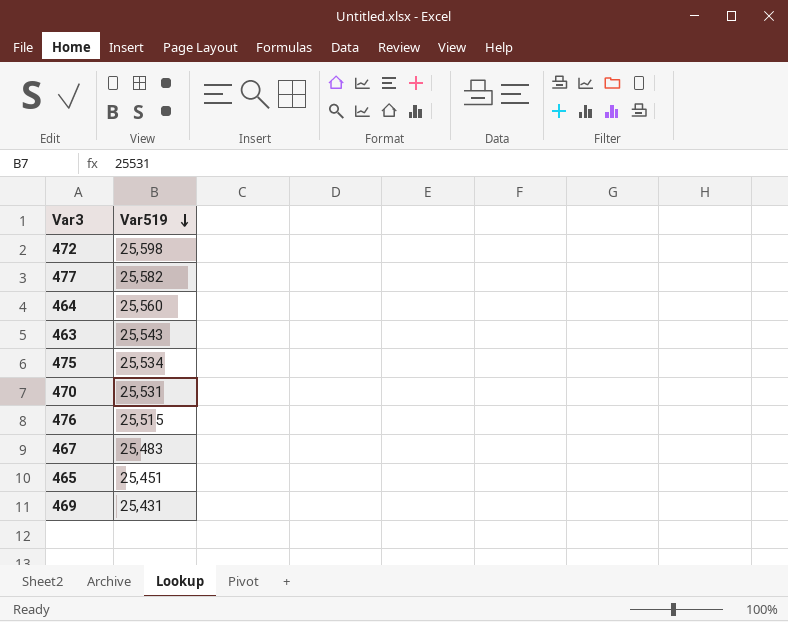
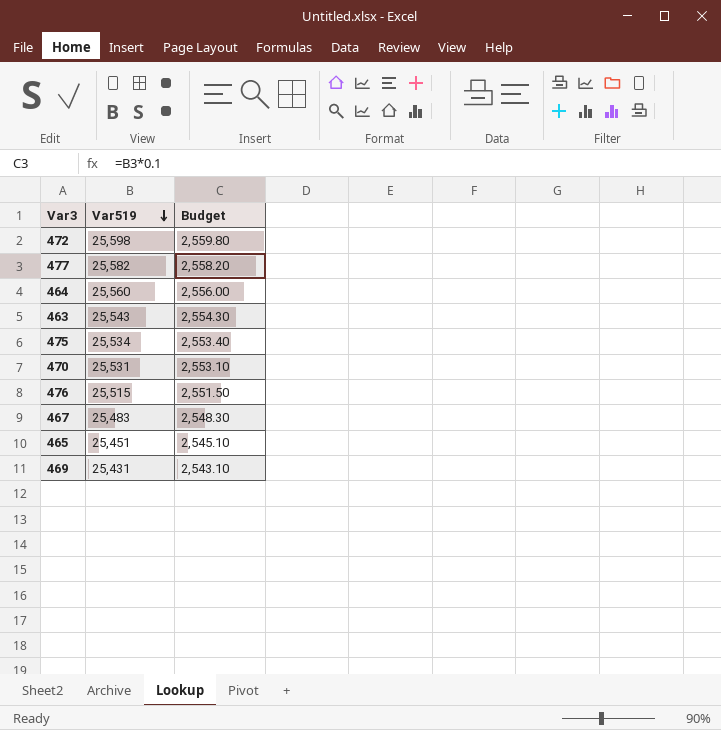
column Budget | formula: none -> [Var519] * 0.1

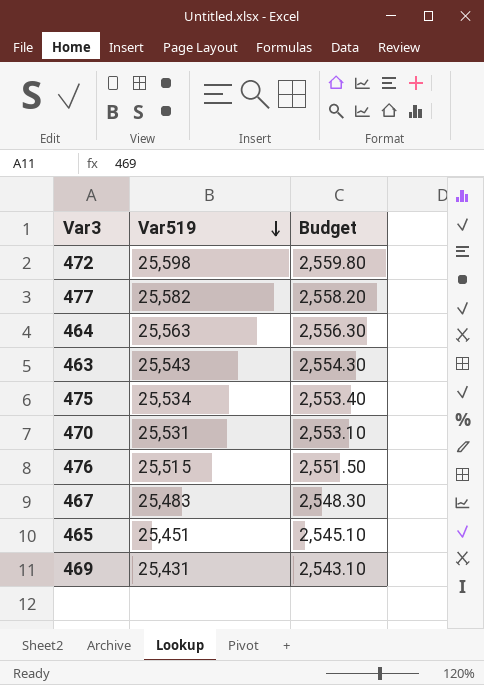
464 | Var519: 25,560 -> 25,563
464 | Budget: 2,556.00 -> 2,556.30

